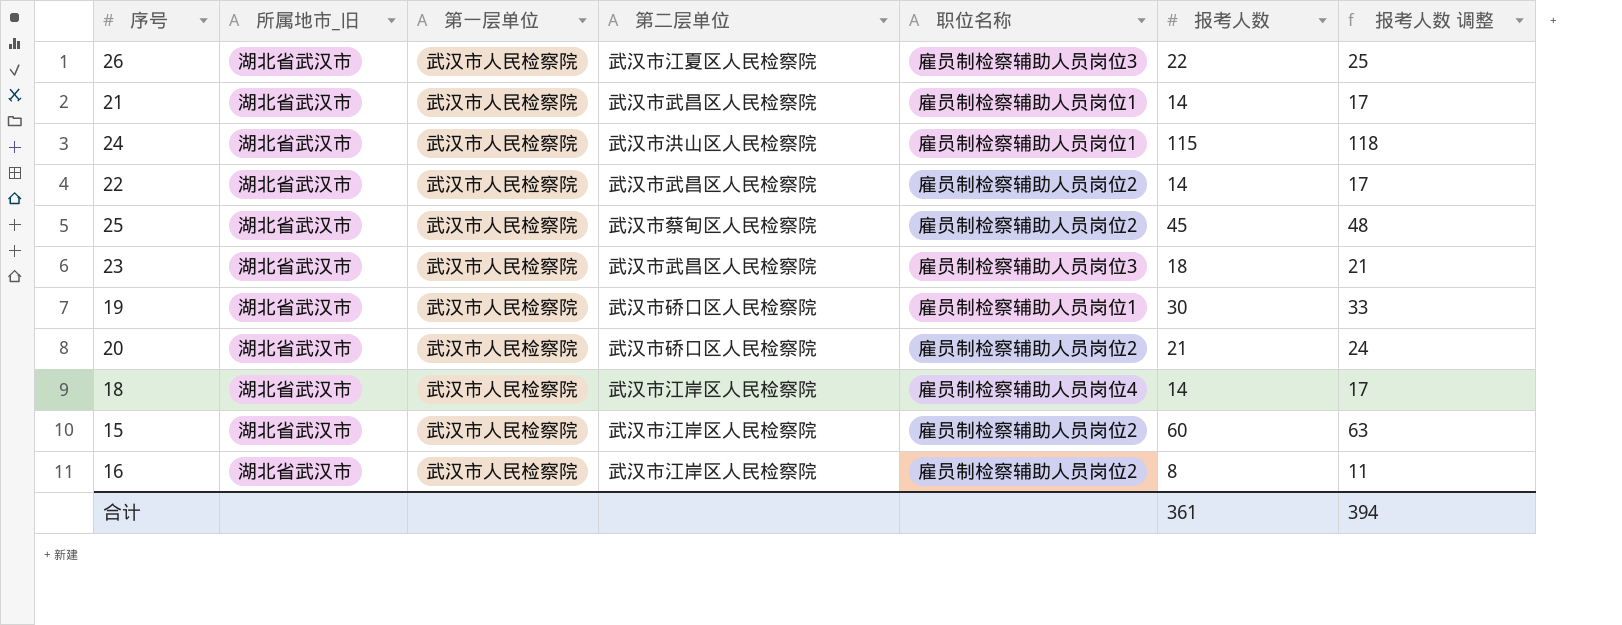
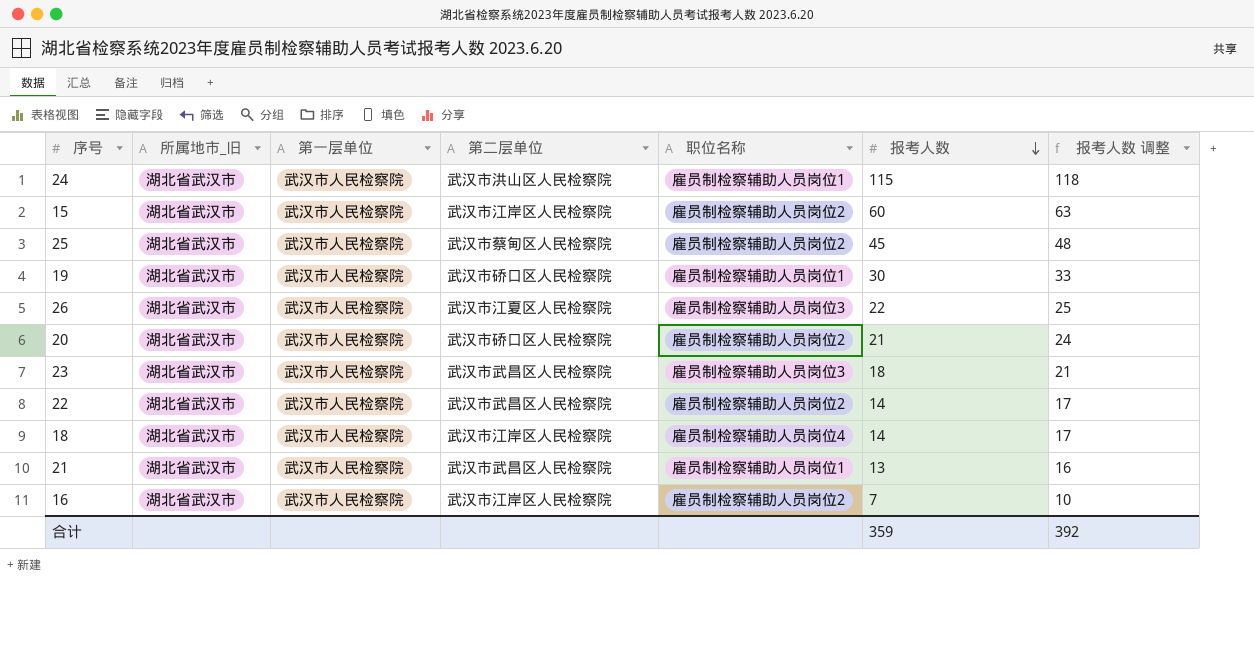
row order: none -> 报考人数 descending
21 | 报考人数: 14 -> 13
21 | 报考人数 调整: 17 -> 16
16 | 报考人数: 8 -> 7
16 | 报考人数 调整: 11 -> 10
合计 | 报考人数: 361 -> 359
合计 | 报考人数 调整: 394 -> 392

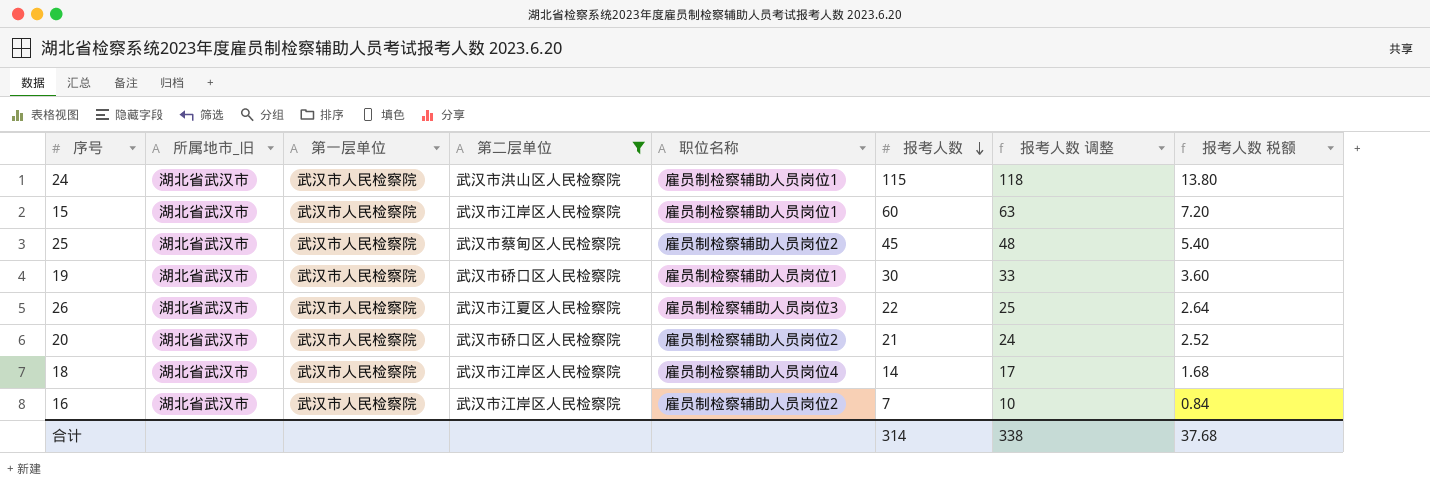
filter: none -> 第二层单位 != 武汉市武昌区人民检察院
column 报考人数 税额 | formula: none -> [报考人数] * 0.12
15 | 职位名称: 雇员制检察辅助人员岗位2 -> 雇员制检察辅助人员岗位1
合计 | 报考人数: 359 -> 314
合计 | 报考人数 调整: 392 -> 338

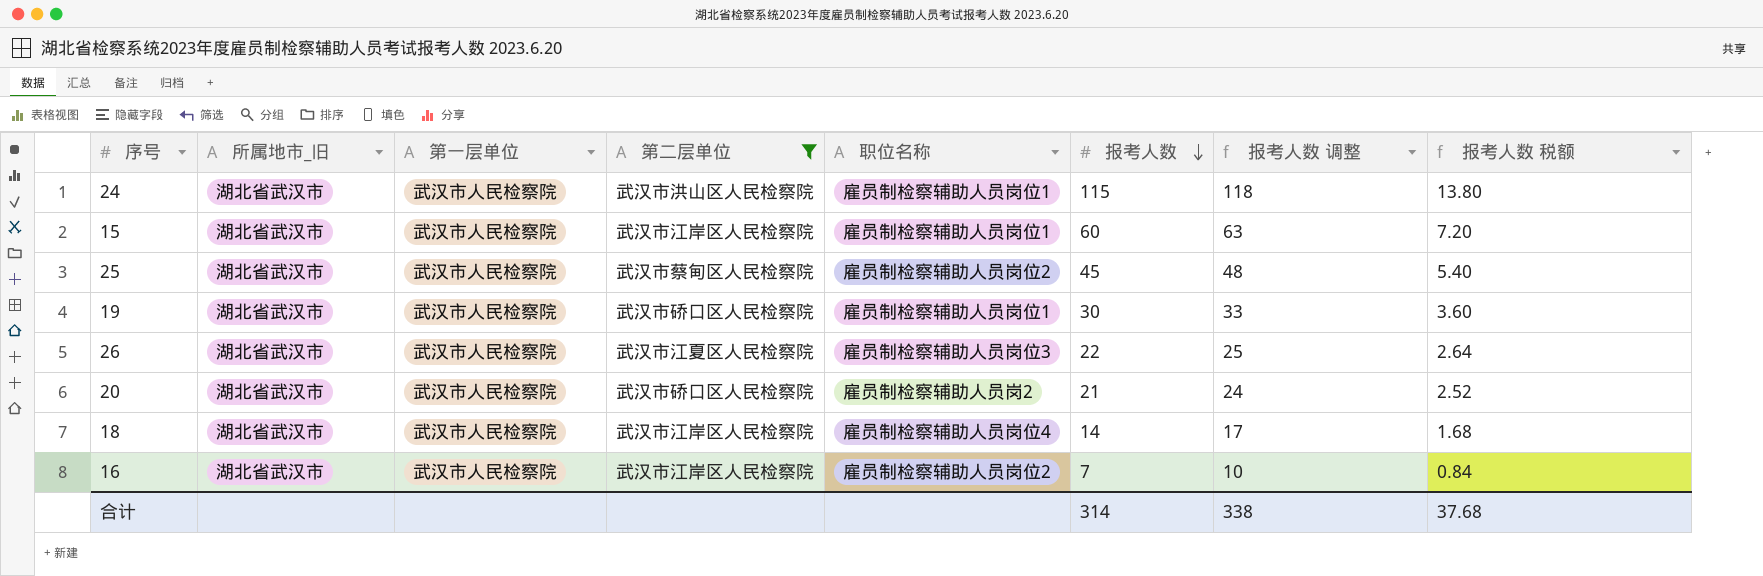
20 | 职位名称: 雇员制检察辅助人员岗位2 -> 雇员制检察辅助人员岗2

